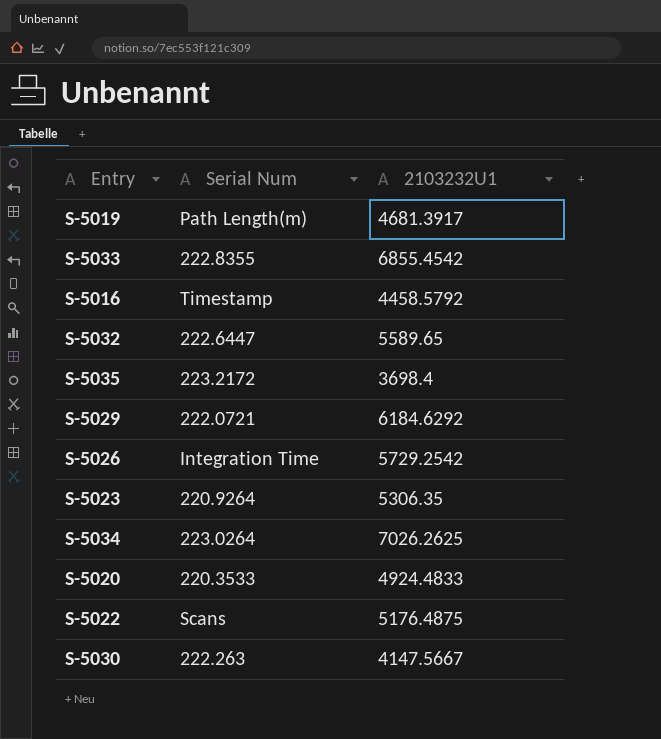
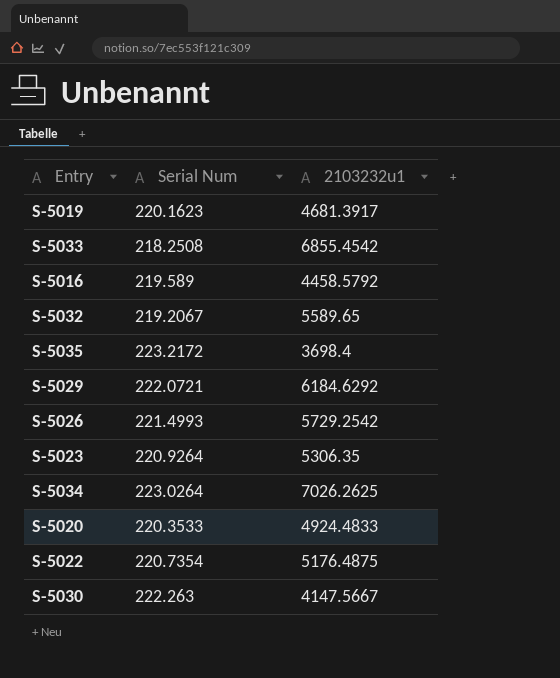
column name: 2103232U1 -> 2103232u1
S-5019 | Serial Num: Path Length(m) -> 220.1623
S-5033 | Serial Num: 222.8355 -> 218.2508
S-5016 | Serial Num: Timestamp -> 219.589
S-5032 | Serial Num: 222.6447 -> 219.2067
S-5026 | Serial Num: Integration Time -> 221.4993
S-5022 | Serial Num: Scans -> 220.7354

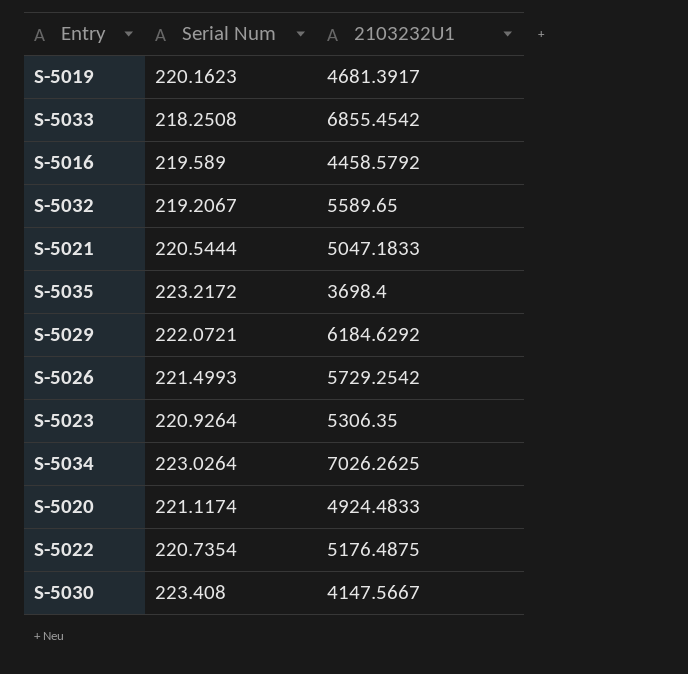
column name: 2103232u1 -> 2103232U1
row S-5021: none -> 220.5444 | 5047.1833
S-5020 | Serial Num: 220.3533 -> 221.1174
S-5030 | Serial Num: 222.263 -> 223.408

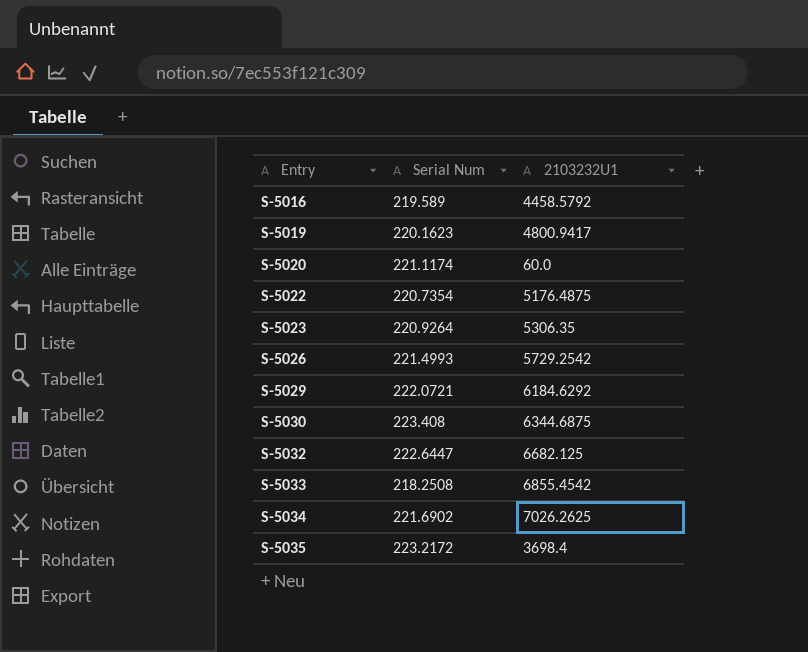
row order: none -> Entry ascending
row S-5021: 220.5444 | 5047.1833 -> none
S-5019 | 2103232U1: 4681.3917 -> 4800.9417
S-5020 | 2103232U1: 4924.4833 -> 60.0
S-5030 | 2103232U1: 4147.5667 -> 6344.6875
S-5032 | Serial Num: 219.2067 -> 222.6447
S-5032 | 2103232U1: 5589.65 -> 6682.125
S-5034 | Serial Num: 223.0264 -> 221.6902

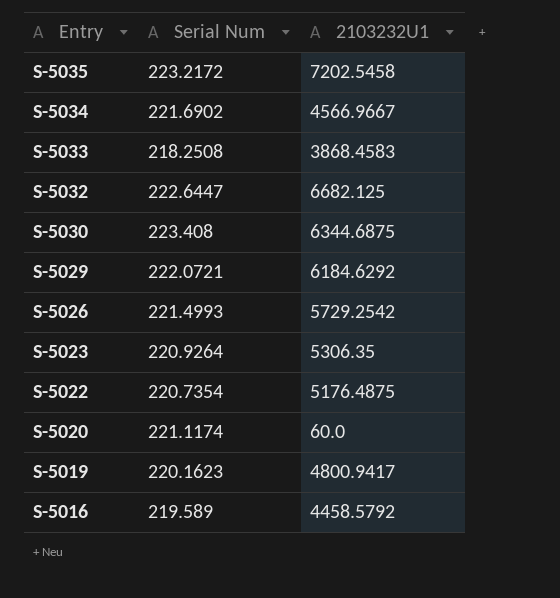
row order: Entry ascending -> Entry descending
S-5035 | 2103232U1: 3698.4 -> 7202.5458
S-5034 | 2103232U1: 7026.2625 -> 4566.9667
S-5033 | 2103232U1: 6855.4542 -> 3868.4583

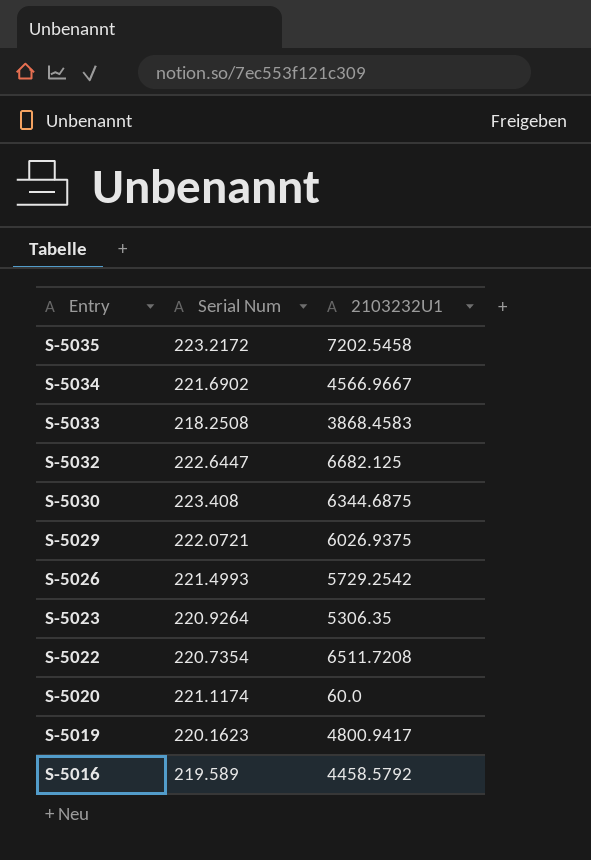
S-5029 | 2103232U1: 6184.6292 -> 6026.9375
S-5022 | 2103232U1: 5176.4875 -> 6511.7208

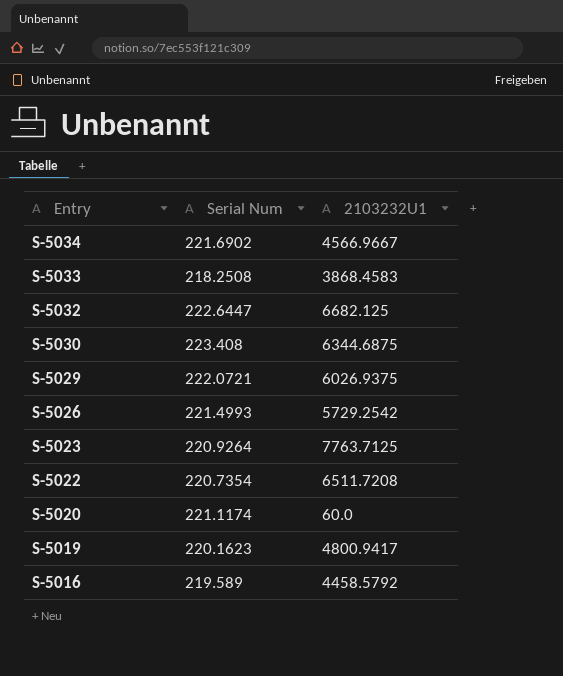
row S-5035: 223.2172 | 7202.5458 -> none
S-5023 | 2103232U1: 5306.35 -> 7763.7125

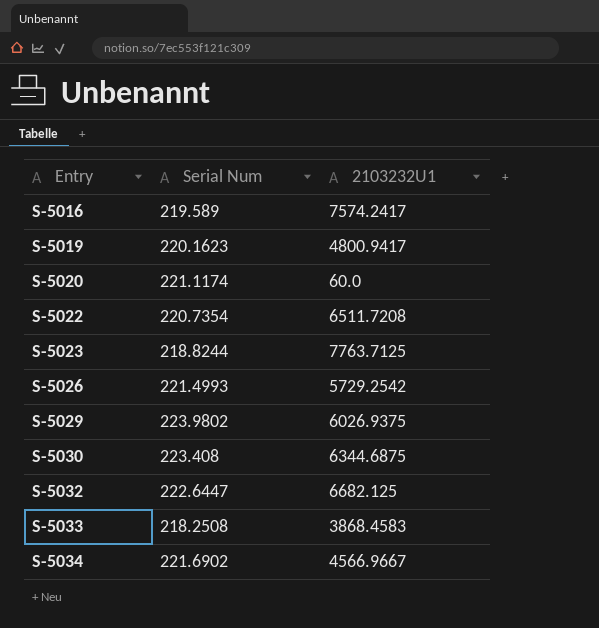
row order: Entry descending -> Entry ascending
S-5016 | 2103232U1: 4458.5792 -> 7574.2417
S-5023 | Serial Num: 220.9264 -> 218.8244
S-5029 | Serial Num: 222.0721 -> 223.9802

